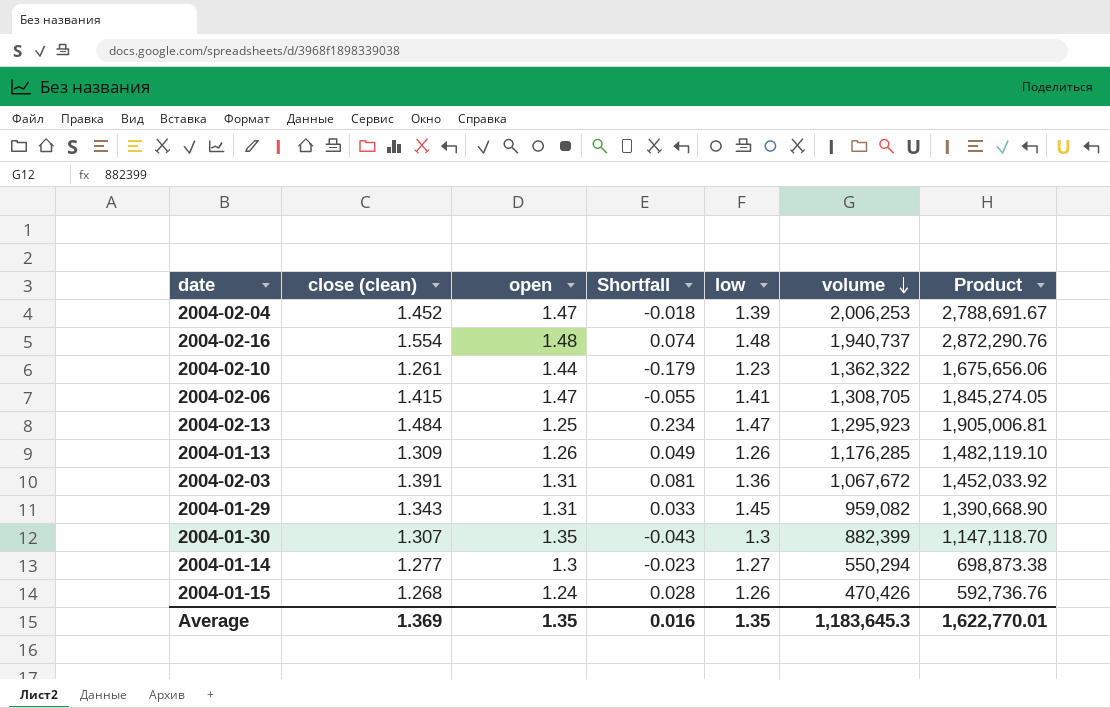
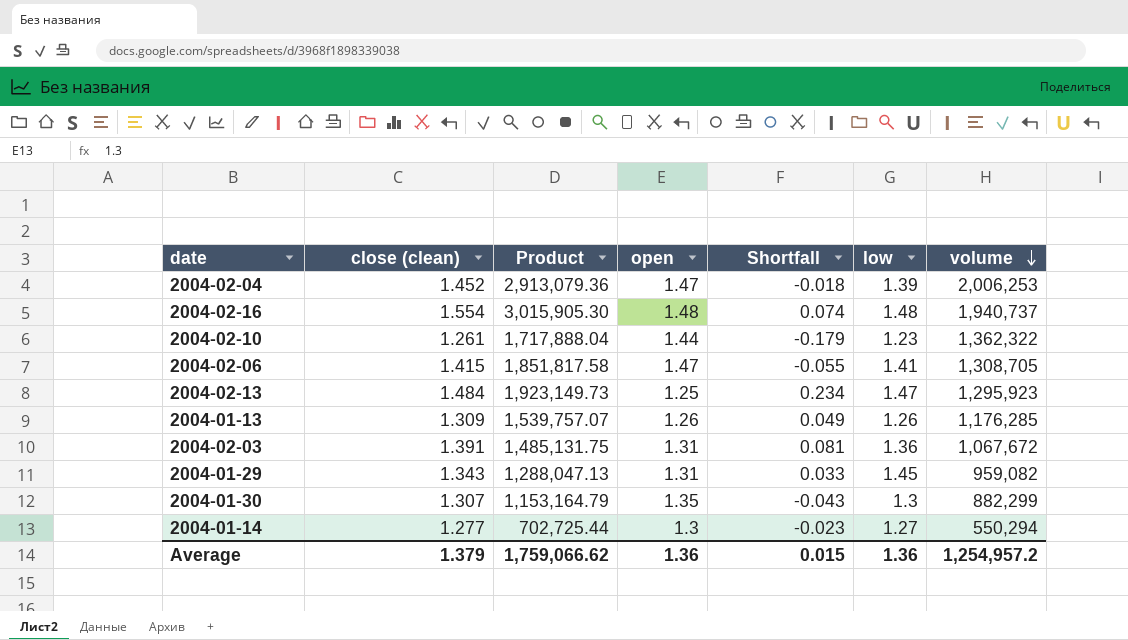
column Product | formula: [low] * [volume] -> [close (clean)] * [volume]
column Product | position: 7 -> 3
row 2004-01-15: 1.268 | 1.24 | 0.028 | 1.26 | 470,426 | 592,736.76 -> none
2004-01-30 | volume: 882,399 -> 882,299
Average | close (clean): 1.369 -> 1.379
Average | Product: 1,622,770.01 -> 1,759,066.62
Average | open: 1.35 -> 1.36
Average | Shortfall: 0.016 -> 0.015
Average | low: 1.35 -> 1.36
Average | volume: 1,183,645.3 -> 1,254,957.2

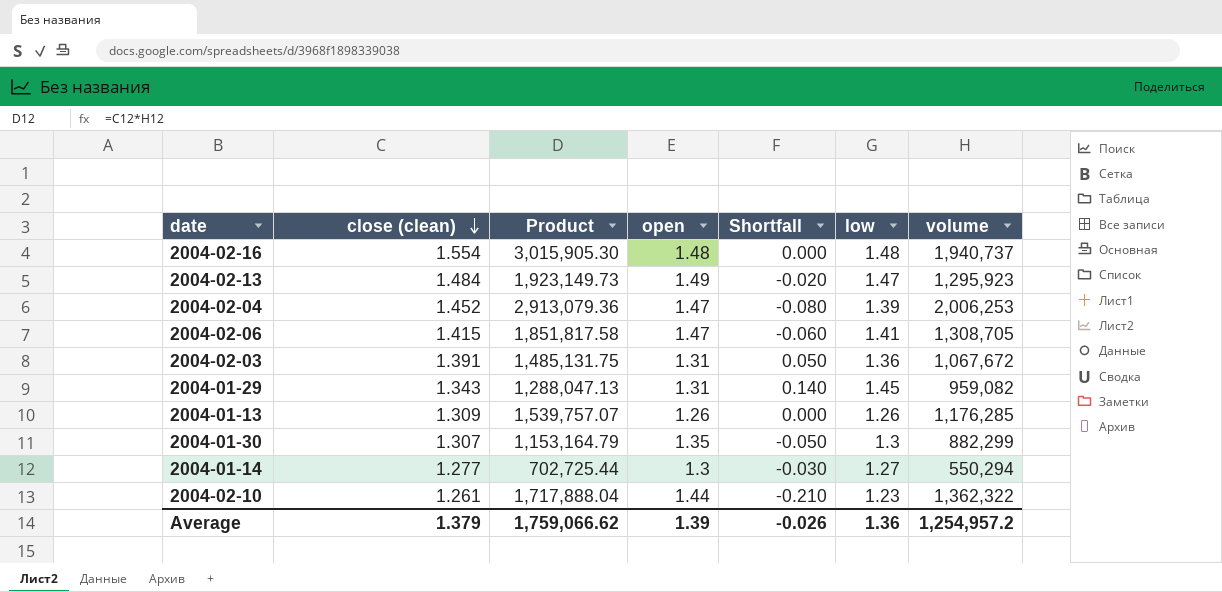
row order: volume descending -> close (clean) descending
column Shortfall | formula: [close (clean)] - [open] -> [low] - [open]
2004-02-13 | open: 1.25 -> 1.49
Average | open: 1.36 -> 1.39
Average | Shortfall: 0.015 -> -0.026

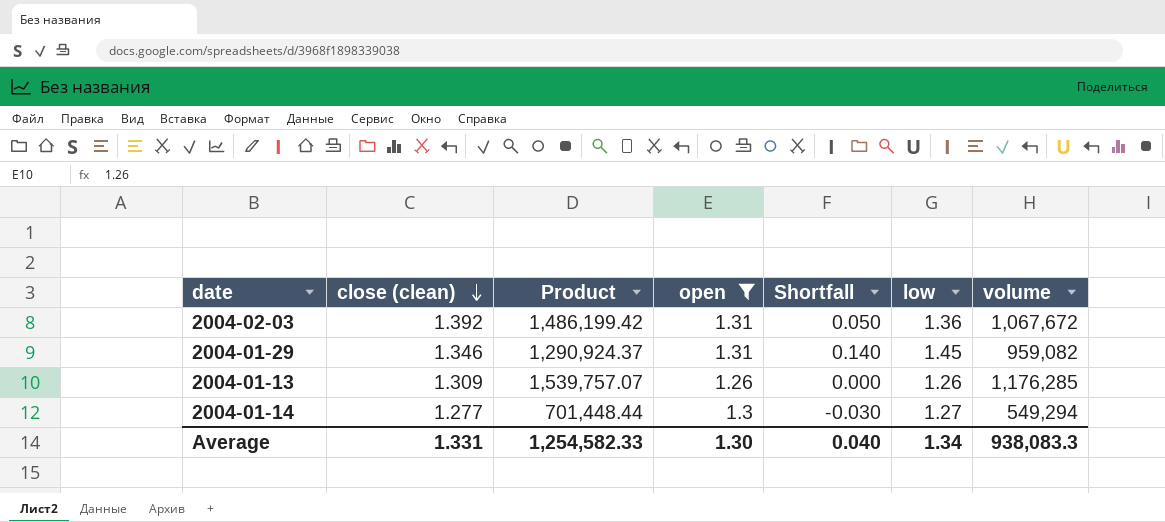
filter: none -> open <= 1.31
2004-02-03 | close (clean): 1.391 -> 1.392
2004-02-03 | Product: 1,485,131.75 -> 1,486,199.42
2004-01-29 | close (clean): 1.343 -> 1.346
2004-01-29 | Product: 1,288,047.13 -> 1,290,924.37
2004-01-14 | Product: 702,725.44 -> 701,448.44
2004-01-14 | volume: 550,294 -> 549,294
Average | close (clean): 1.379 -> 1.331
Average | Product: 1,759,066.62 -> 1,254,582.33
Average | open: 1.39 -> 1.30
Average | Shortfall: -0.026 -> 0.040
Average | low: 1.36 -> 1.34
Average | volume: 1,254,957.2 -> 938,083.3

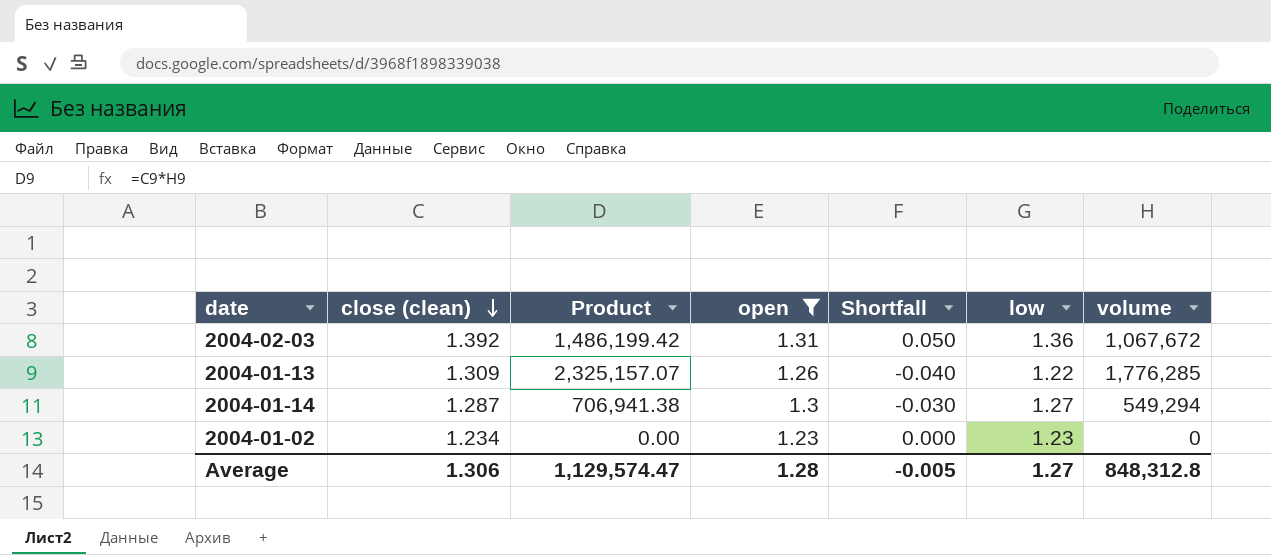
row 2004-01-29: 1.346 | 1,290,924.37 | 1.31 | 0.140 | 1.45 | 959,082 -> none
2004-01-13 | Product: 1,539,757.07 -> 2,325,157.07
2004-01-13 | Shortfall: 0.000 -> -0.040
2004-01-13 | low: 1.26 -> 1.22
2004-01-13 | volume: 1,176,285 -> 1,776,285
2004-01-14 | close (clean): 1.277 -> 1.287
2004-01-14 | Product: 701,448.44 -> 706,941.38
row 2004-01-02: none -> 1.234 | 0.00 | 1.23 | 0.000 | 1.23 | 0
Average | close (clean): 1.331 -> 1.306
Average | Product: 1,254,582.33 -> 1,129,574.47
Average | open: 1.30 -> 1.28
Average | Shortfall: 0.040 -> -0.005
Average | low: 1.34 -> 1.27
Average | volume: 938,083.3 -> 848,312.8

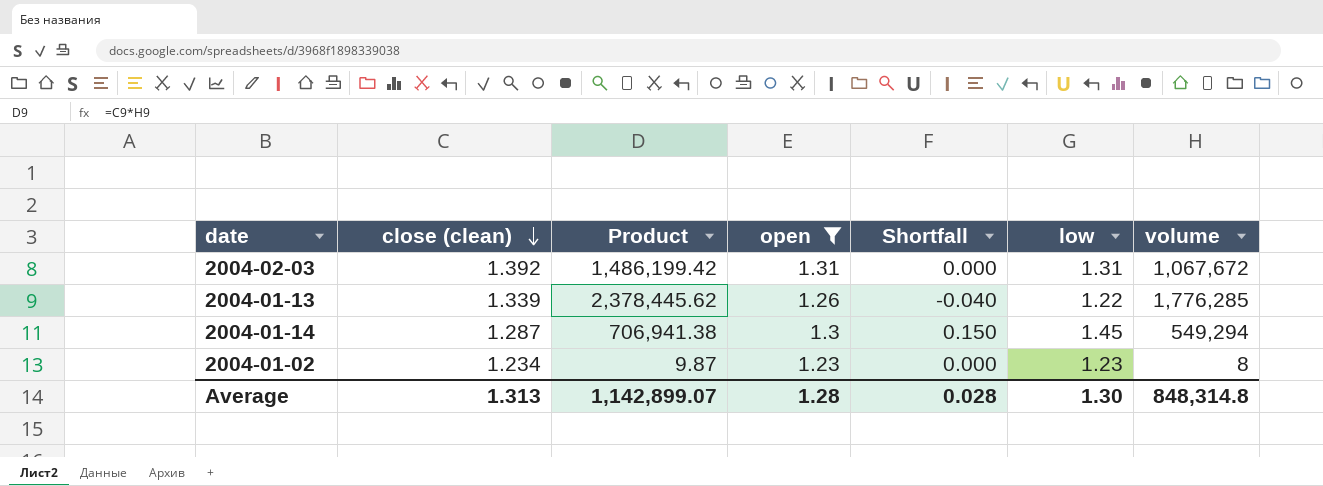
2004-02-03 | Shortfall: 0.050 -> 0.000
2004-02-03 | low: 1.36 -> 1.31
2004-01-13 | close (clean): 1.309 -> 1.339
2004-01-13 | Product: 2,325,157.07 -> 2,378,445.62
2004-01-14 | Shortfall: -0.030 -> 0.150
2004-01-14 | low: 1.27 -> 1.45
2004-01-02 | Product: 0.00 -> 9.87
2004-01-02 | volume: 0 -> 8
Average | close (clean): 1.306 -> 1.313
Average | Product: 1,129,574.47 -> 1,142,899.07
Average | Shortfall: -0.005 -> 0.028
Average | low: 1.27 -> 1.30
Average | volume: 848,312.8 -> 848,314.8

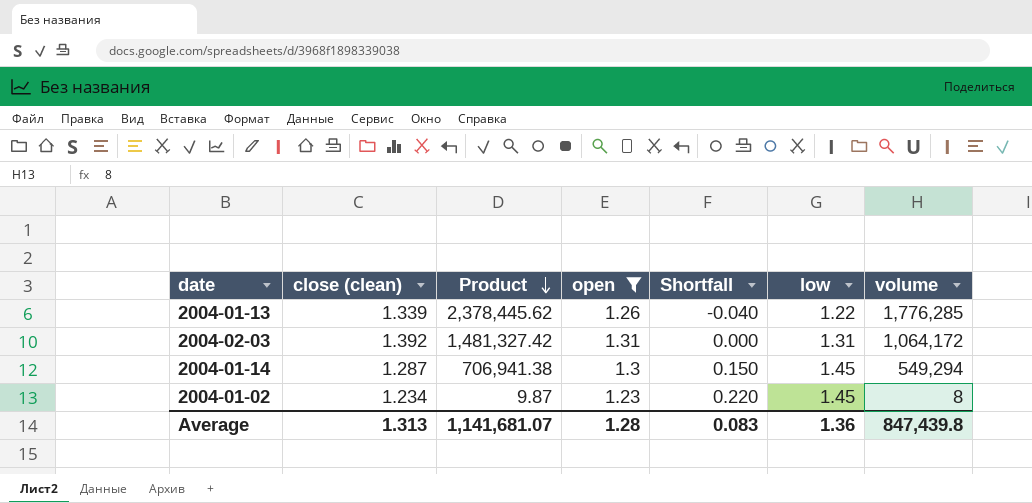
row order: close (clean) descending -> Product descending
2004-02-03 | Product: 1,486,199.42 -> 1,481,327.42
2004-02-03 | volume: 1,067,672 -> 1,064,172
2004-01-02 | Shortfall: 0.000 -> 0.220
2004-01-02 | low: 1.23 -> 1.45
Average | Product: 1,142,899.07 -> 1,141,681.07
Average | Shortfall: 0.028 -> 0.083
Average | low: 1.30 -> 1.36
Average | volume: 848,314.8 -> 847,439.8

